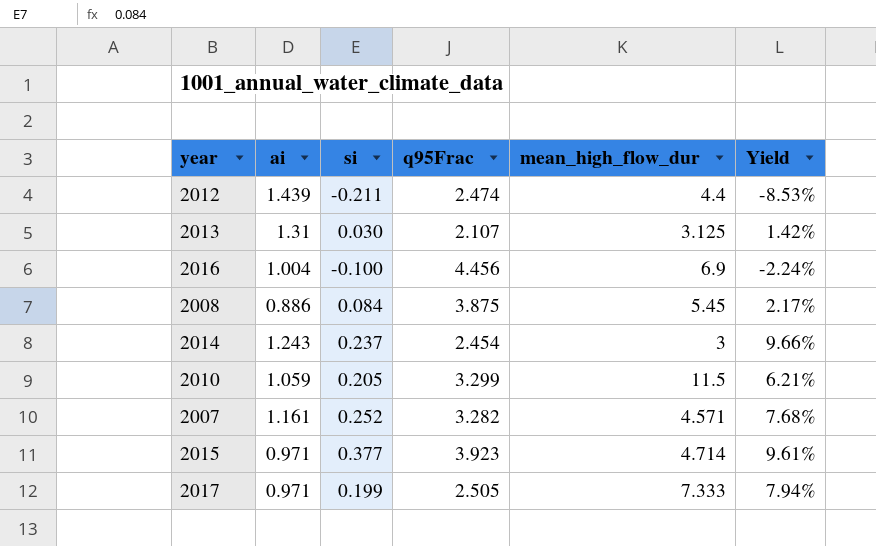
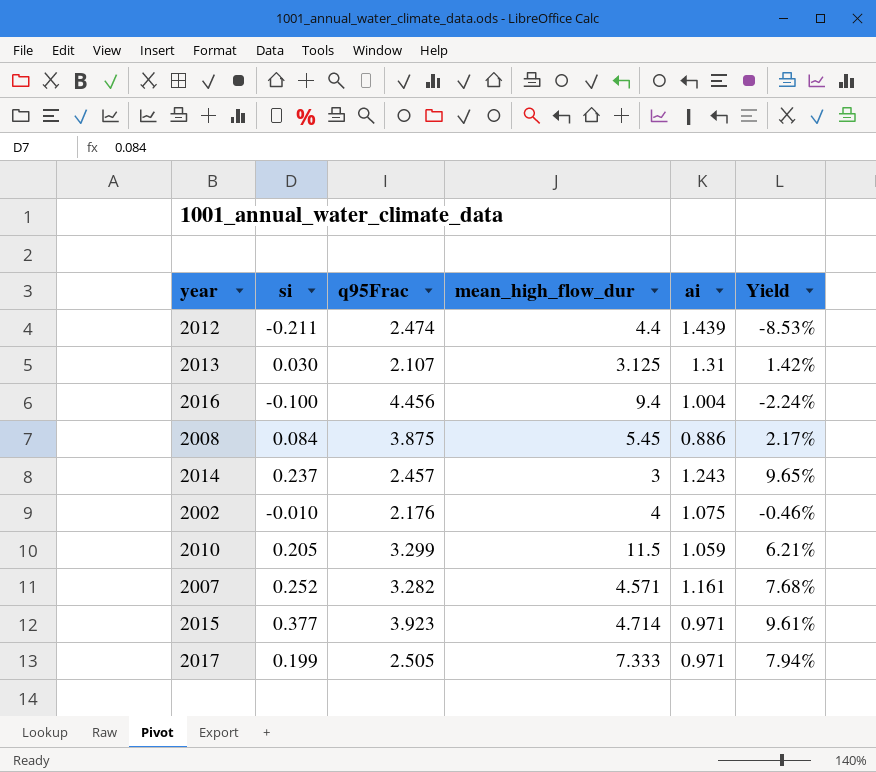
column ai | position: 2 -> 5
2016 | mean_high_flow_dur: 6.9 -> 9.4
2014 | q95Frac: 2.454 -> 2.457
2014 | Yield: 9.66% -> 9.65%
row 2002: none -> -0.010 | 2.176 | 4 | 1.075 | -0.46%

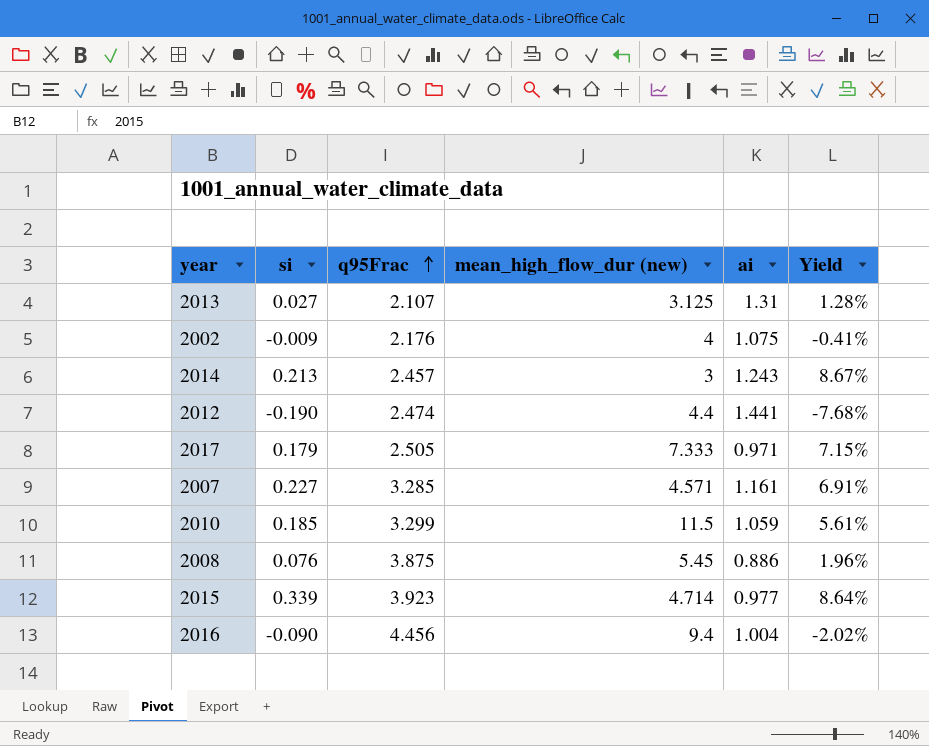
row order: none -> q95Frac ascending
column name: mean_high_flow_dur -> mean_high_flow_dur (new)
2013 | si: 0.030 -> 0.027
2013 | Yield: 1.42% -> 1.28%
2002 | si: -0.010 -> -0.009
2002 | Yield: -0.46% -> -0.41%
2014 | si: 0.237 -> 0.213
2014 | Yield: 9.65% -> 8.67%
2012 | si: -0.211 -> -0.190
2012 | ai: 1.439 -> 1.441
2012 | Yield: -8.53% -> -7.68%
2017 | si: 0.199 -> 0.179
2017 | Yield: 7.94% -> 7.15%
2007 | si: 0.252 -> 0.227
2007 | q95Frac: 3.282 -> 3.285
2007 | Yield: 7.68% -> 6.91%
2010 | si: 0.205 -> 0.185
2010 | Yield: 6.21% -> 5.61%
2008 | si: 0.084 -> 0.076
2008 | Yield: 2.17% -> 1.96%
2015 | si: 0.377 -> 0.339
2015 | ai: 0.971 -> 0.977
2015 | Yield: 9.61% -> 8.64%
2016 | si: -0.100 -> -0.090
2016 | Yield: -2.24% -> -2.02%

